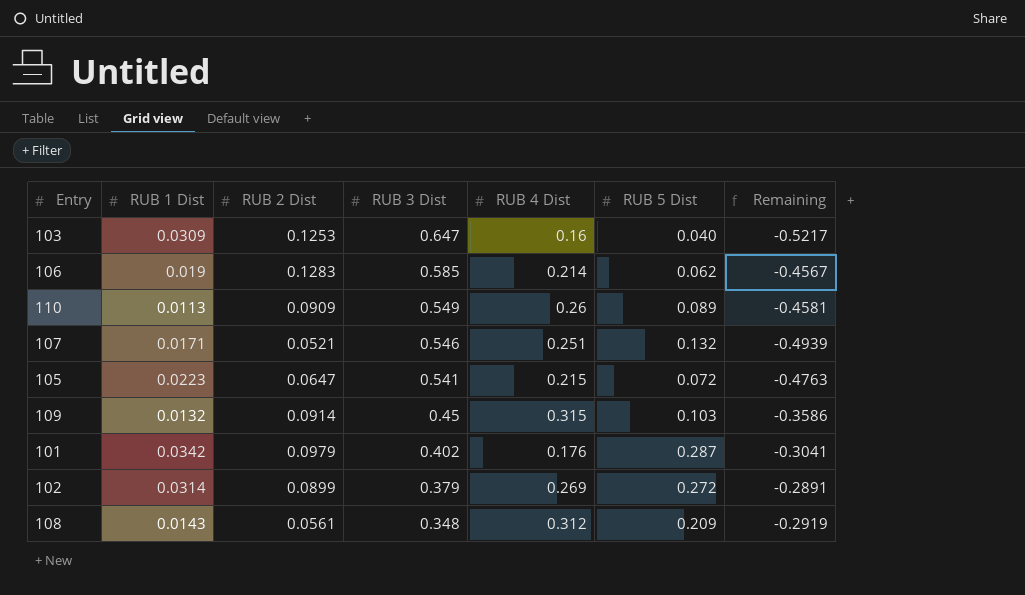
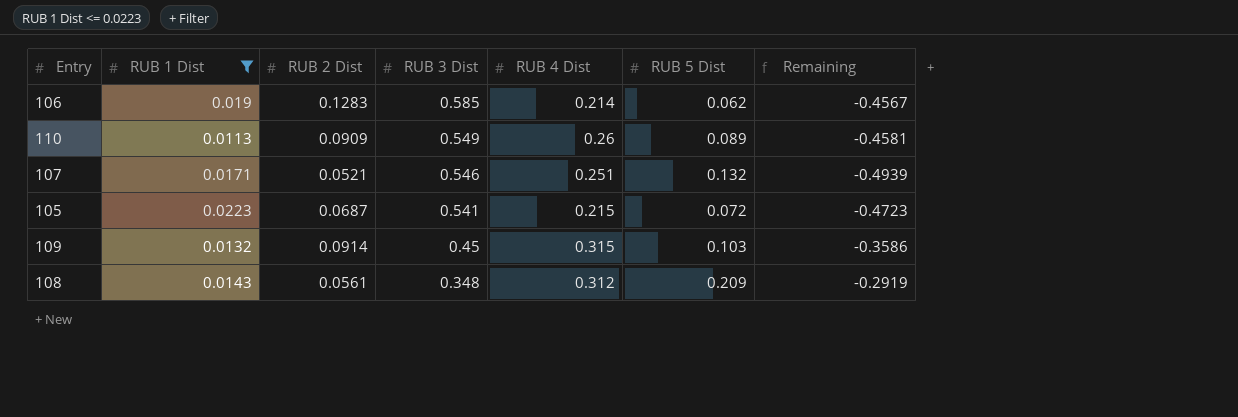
filter: none -> RUB 1 Dist <= 0.0223
105 | RUB 2 Dist: 0.0647 -> 0.0687
105 | Remaining: -0.4763 -> -0.4723

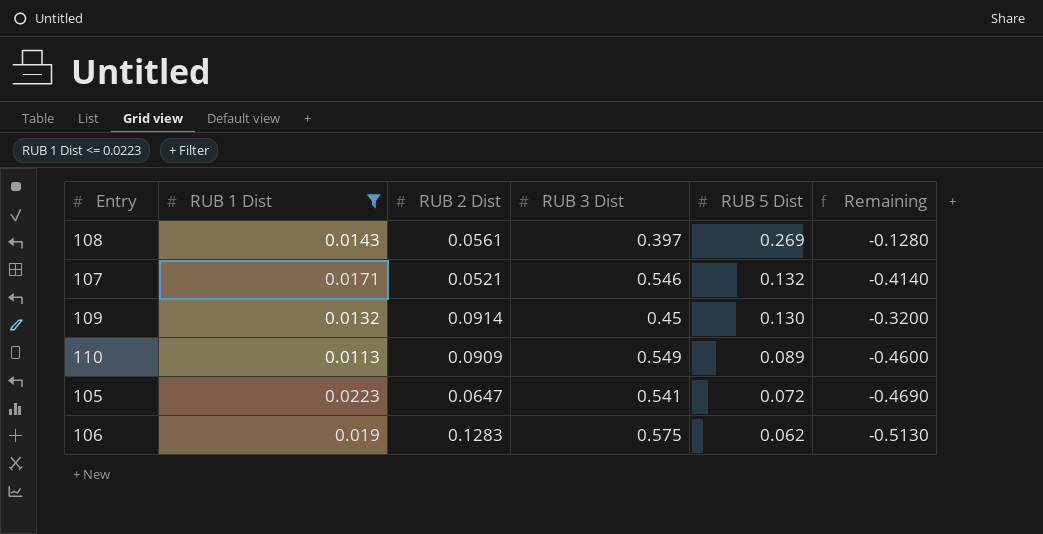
row order: RUB 3 Dist descending -> RUB 5 Dist descending
column RUB 4 Dist | position: 5 -> none
column Remaining | formula: [RUB 2 Dist] - [RUB 3 Dist] -> [RUB 5 Dist] - [RUB 3 Dist]
108 | RUB 3 Dist: 0.348 -> 0.397
108 | RUB 5 Dist: 0.209 -> 0.269
109 | RUB 5 Dist: 0.103 -> 0.130
105 | RUB 2 Dist: 0.0687 -> 0.0647
106 | RUB 3 Dist: 0.585 -> 0.575

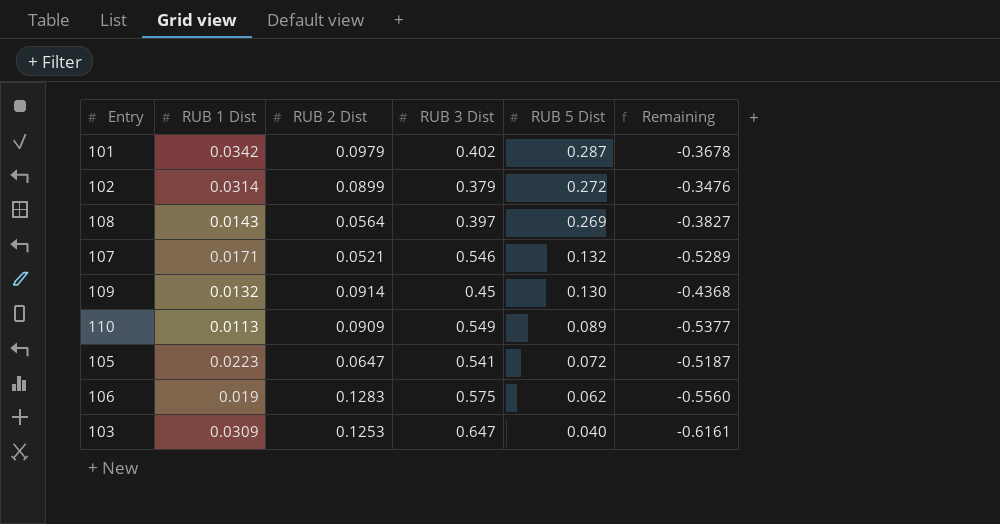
filter: RUB 1 Dist <= 0.0223 -> none
column Remaining | formula: [RUB 5 Dist] - [RUB 3 Dist] -> [RUB 1 Dist] - [RUB 3 Dist]
108 | RUB 2 Dist: 0.0561 -> 0.0564

